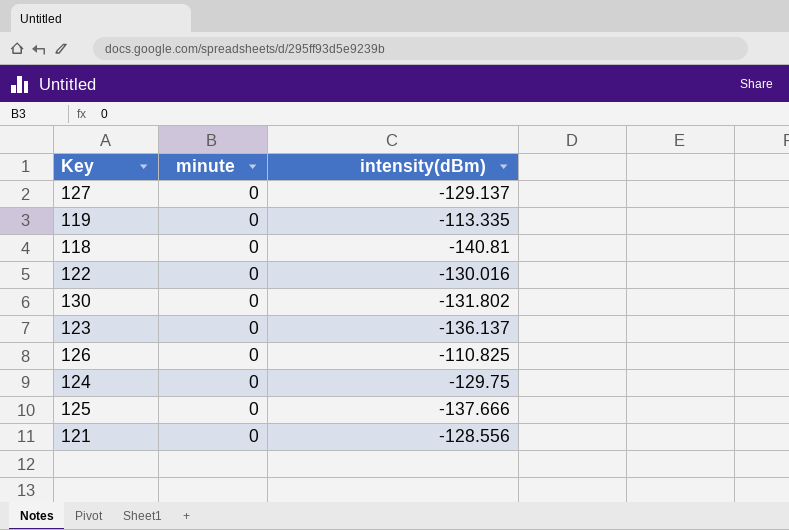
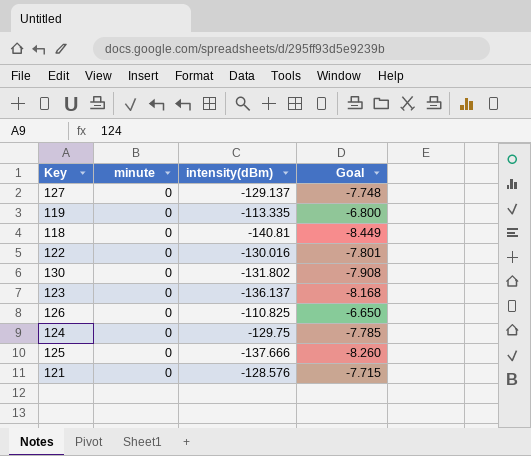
column Goal | formula: none -> [intensity(dBm)] * 0.06
121 | intensity(dBm): -128.556 -> -128.576

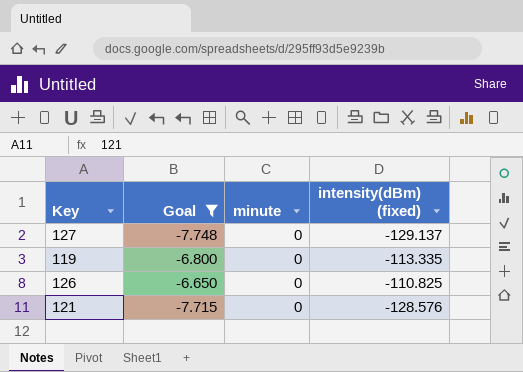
filter: none -> Goal >= -7.748
column Goal | position: 4 -> 2
column name: intensity(dBm) -> intensity(dBm) (fixed)

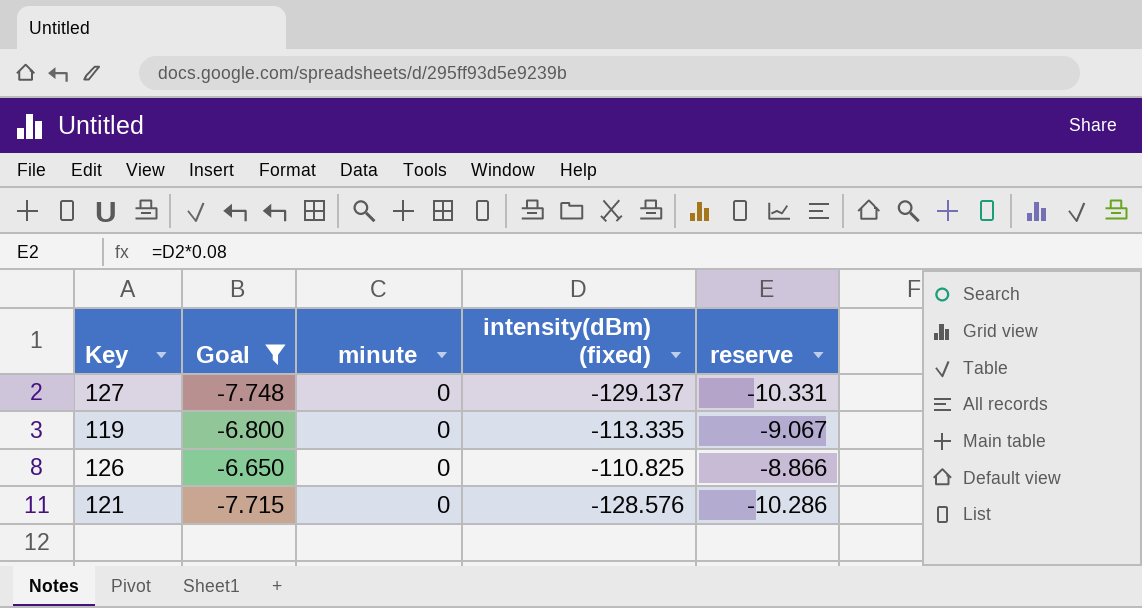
column reserve | formula: none -> [intensity(dBm) (fixed)] * 0.08

